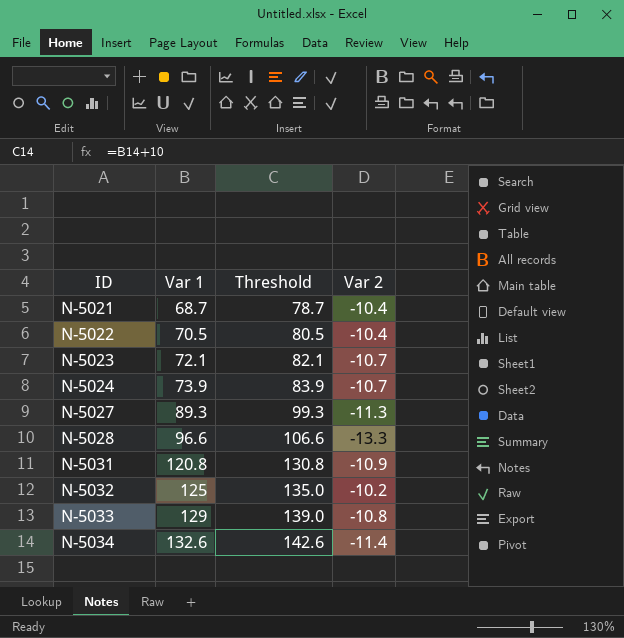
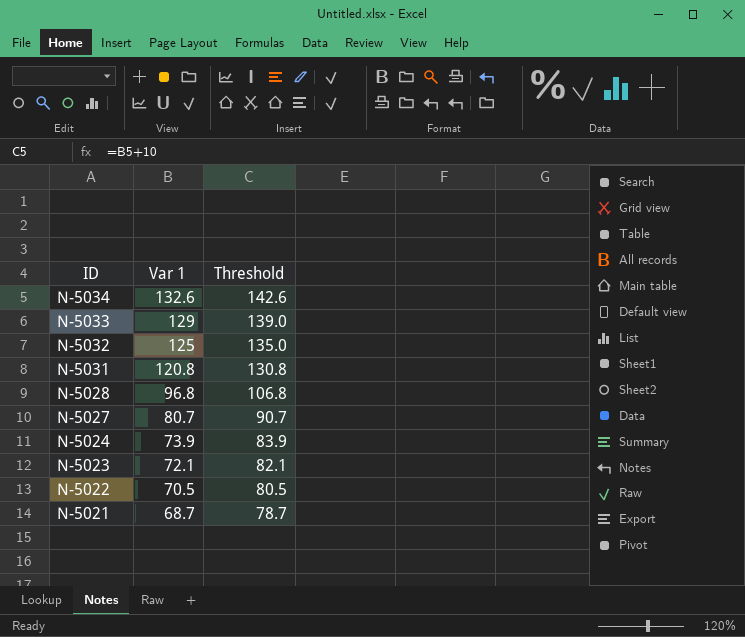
row order: ID ascending -> ID descending
column Var 2 | position: 4 -> none
N-5028 | Var 1: 96.6 -> 96.8
N-5028 | Threshold: 106.6 -> 106.8
N-5027 | Var 1: 89.3 -> 80.7
N-5027 | Threshold: 99.3 -> 90.7

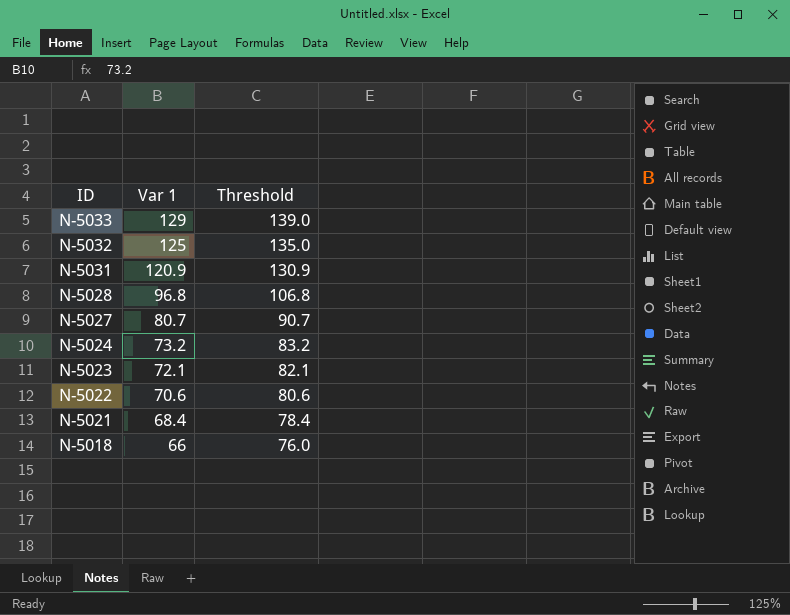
row N-5034: 132.6 | 142.6 -> none
N-5031 | Var 1: 120.8 -> 120.9
N-5031 | Threshold: 130.8 -> 130.9
N-5024 | Var 1: 73.9 -> 73.2
N-5024 | Threshold: 83.9 -> 83.2
N-5022 | Var 1: 70.5 -> 70.6
N-5022 | Threshold: 80.5 -> 80.6
N-5021 | Var 1: 68.7 -> 68.4
N-5021 | Threshold: 78.7 -> 78.4
row N-5018: none -> 66 | 76.0

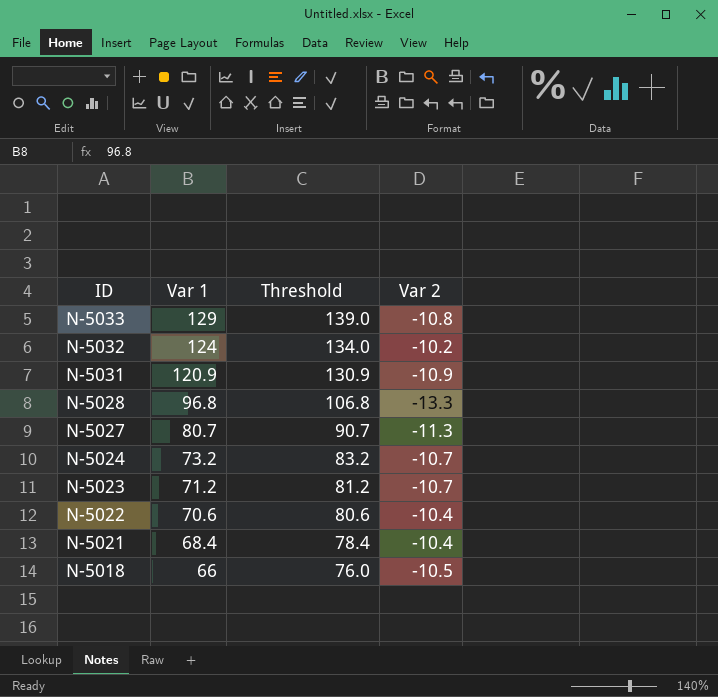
column Var 2 | position: none -> 4
N-5032 | Var 1: 125 -> 124
N-5032 | Threshold: 135.0 -> 134.0
N-5023 | Var 1: 72.1 -> 71.2
N-5023 | Threshold: 82.1 -> 81.2

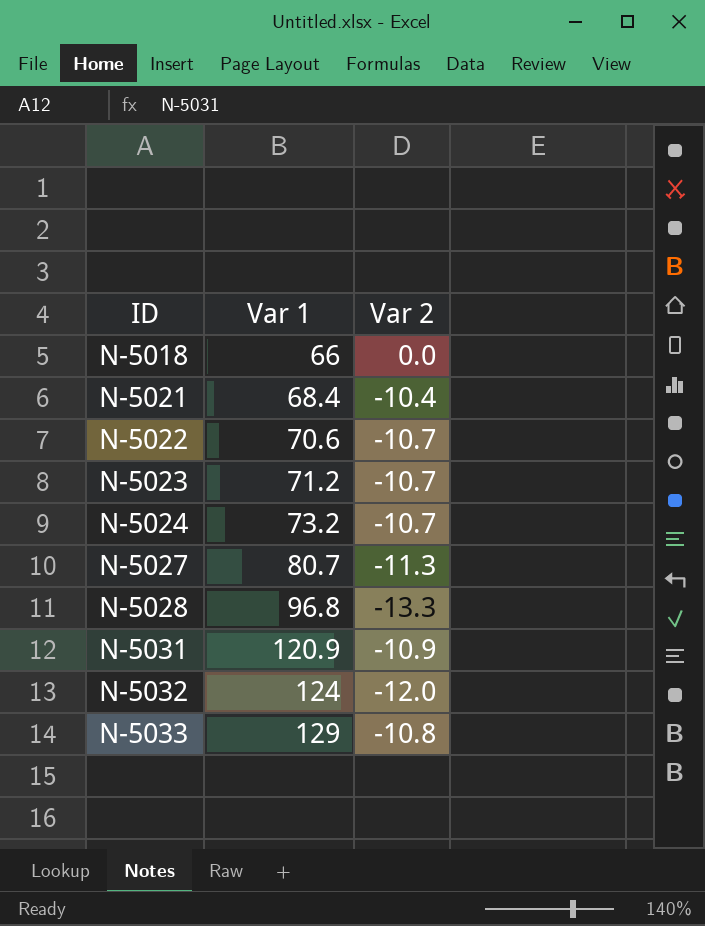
row order: ID descending -> ID ascending
column Threshold | formula: [Var 1] + 10 -> none
N-5018 | Var 2: -10.5 -> 0.0
N-5022 | Var 2: -10.4 -> -10.7
N-5032 | Var 2: -10.2 -> -12.0

